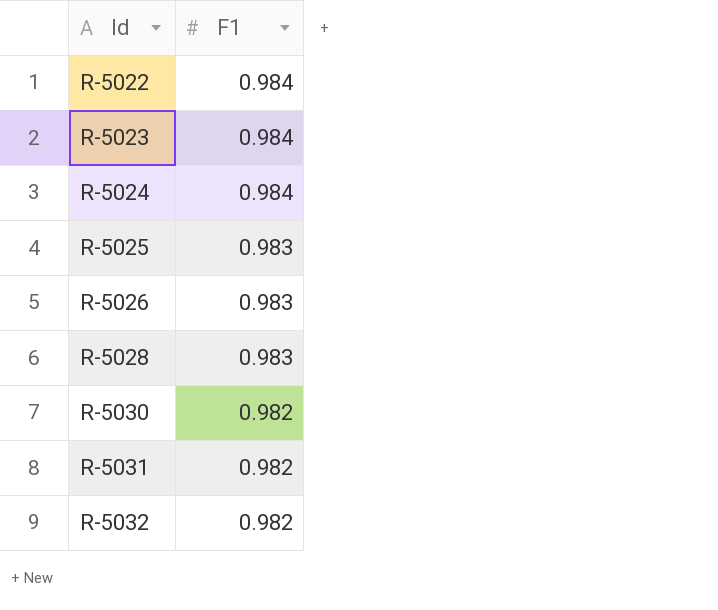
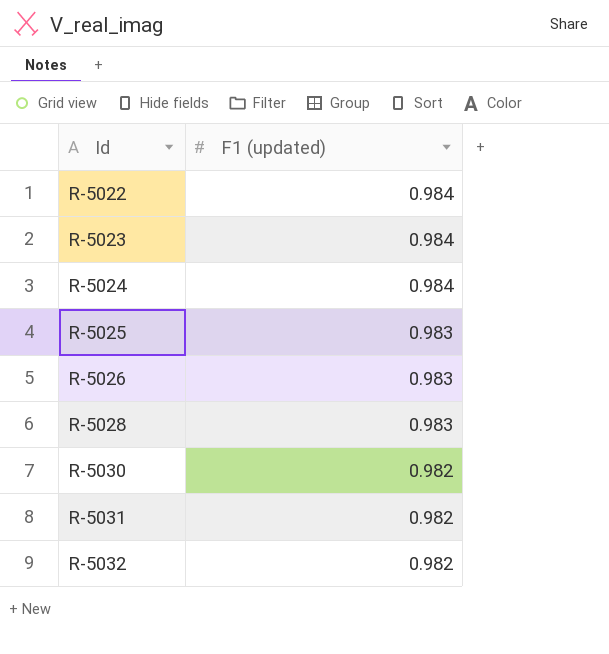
column name: F1 -> F1 (updated)

